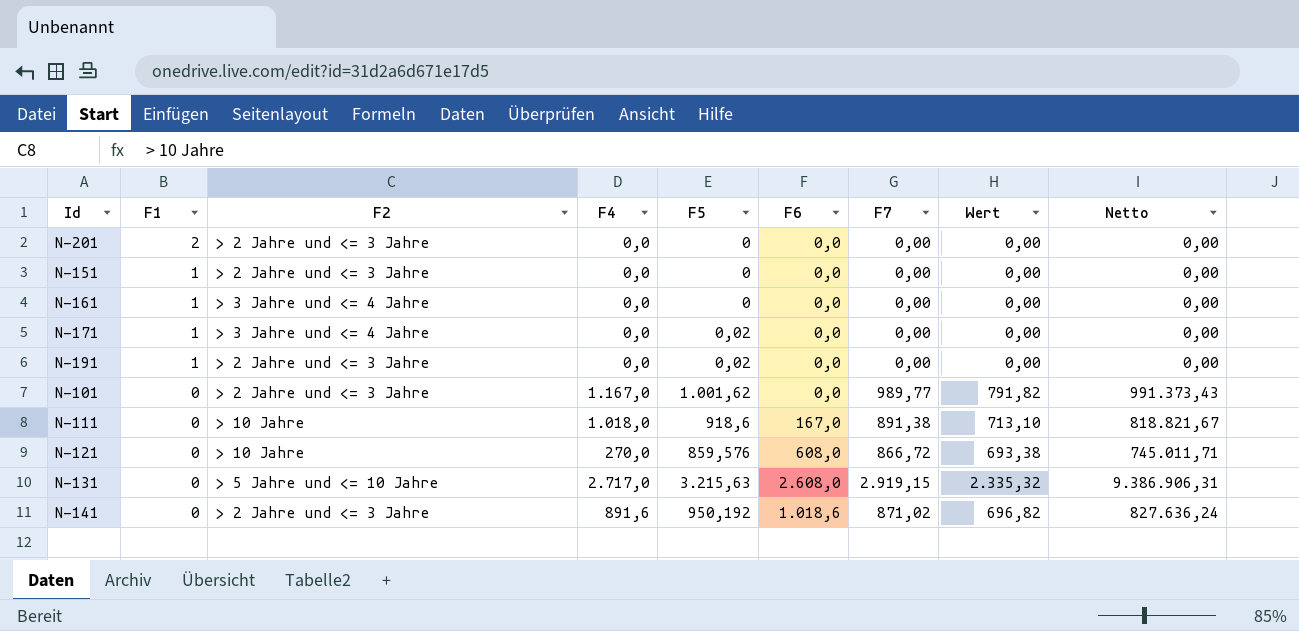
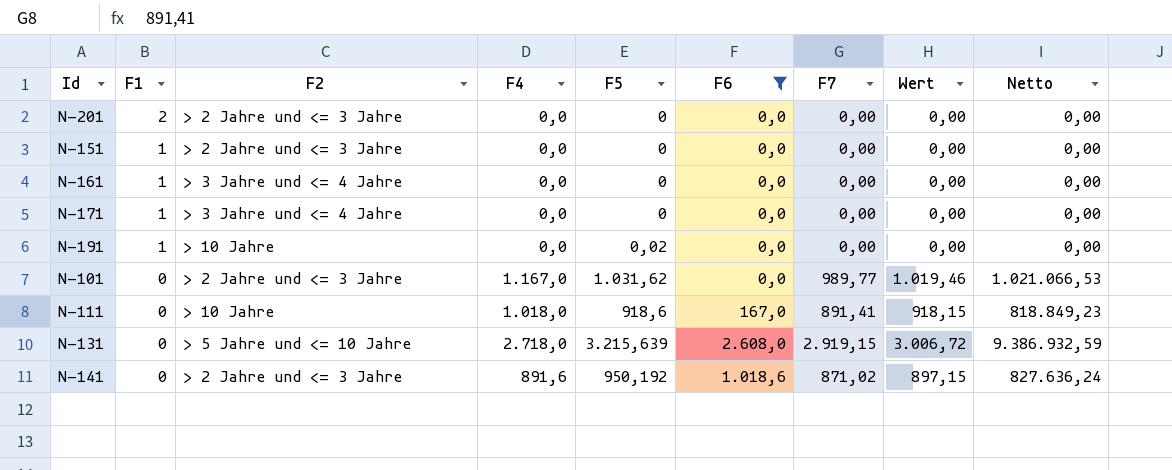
filter: none -> F6 != 608,0
column Wert | formula: [F7] * 0,8 -> [F7] * 1,03
N-171 | F5: 0,02 -> 0
N-191 | F2: > 2 Jahre und <= 3 Jahre -> > 10 Jahre
N-101 | F5: 1.001,62 -> 1.031,62
N-101 | Netto: 991.373,43 -> 1.021.066,53
N-111 | F7: 891,38 -> 891,41
N-111 | Netto: 818.821,67 -> 818.849,23
N-131 | F4: 2.717,0 -> 2.718,0
N-131 | F5: 3.215,63 -> 3.215,639
N-131 | Netto: 9.386.906,31 -> 9.386.932,59

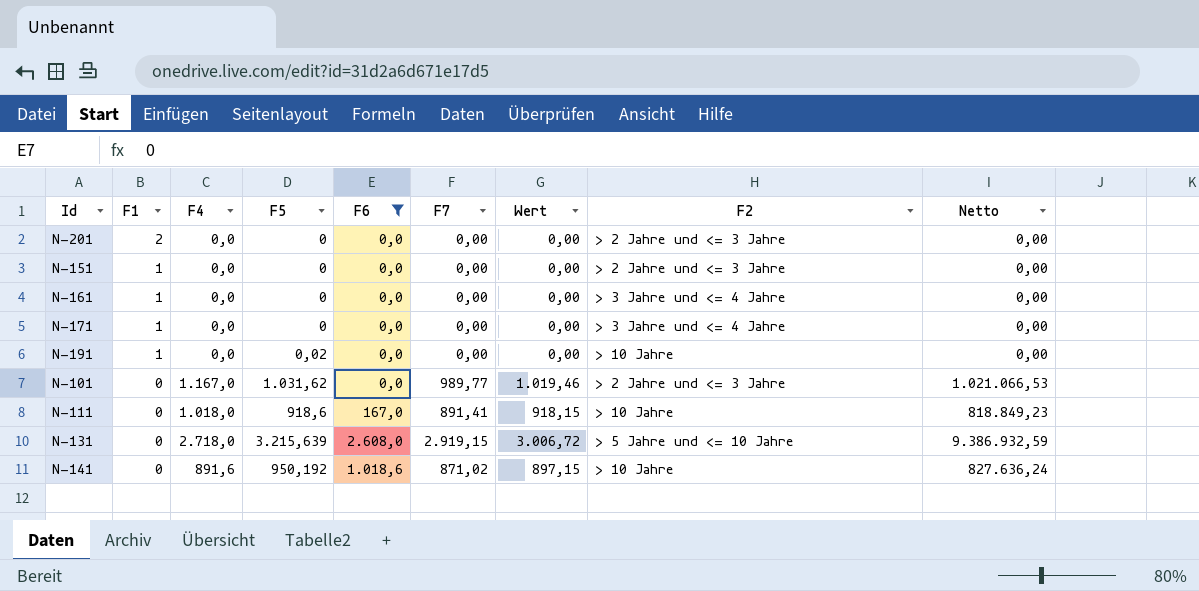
column F2 | position: 3 -> 8
N-141 | F2: > 2 Jahre und <= 3 Jahre -> > 10 Jahre

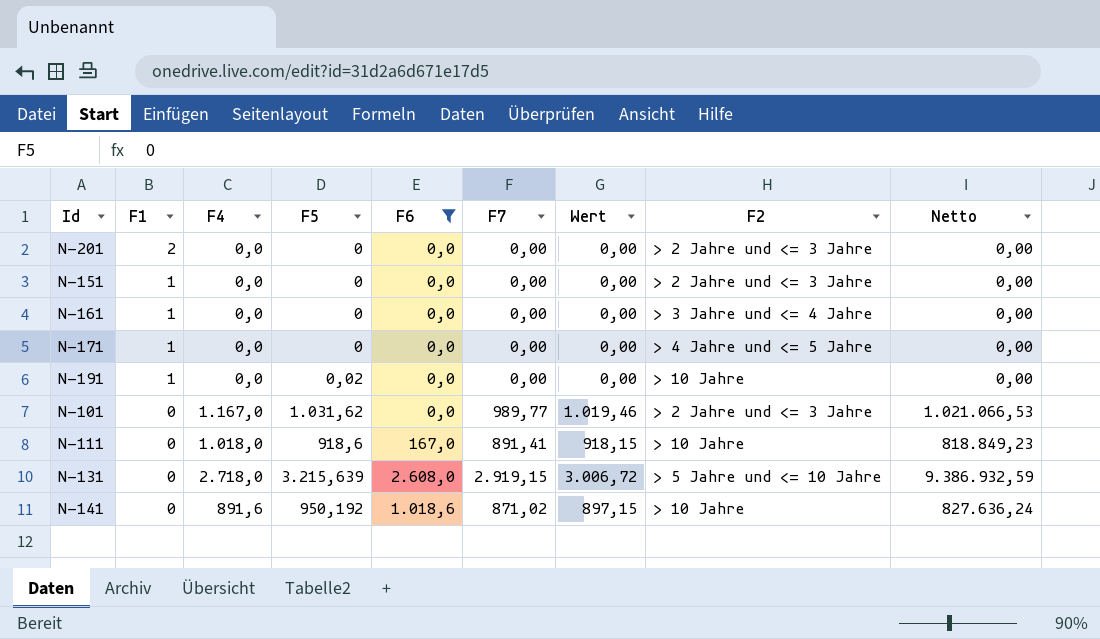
N-171 | F2: > 3 Jahre und <= 4 Jahre -> > 4 Jahre und <= 5 Jahre

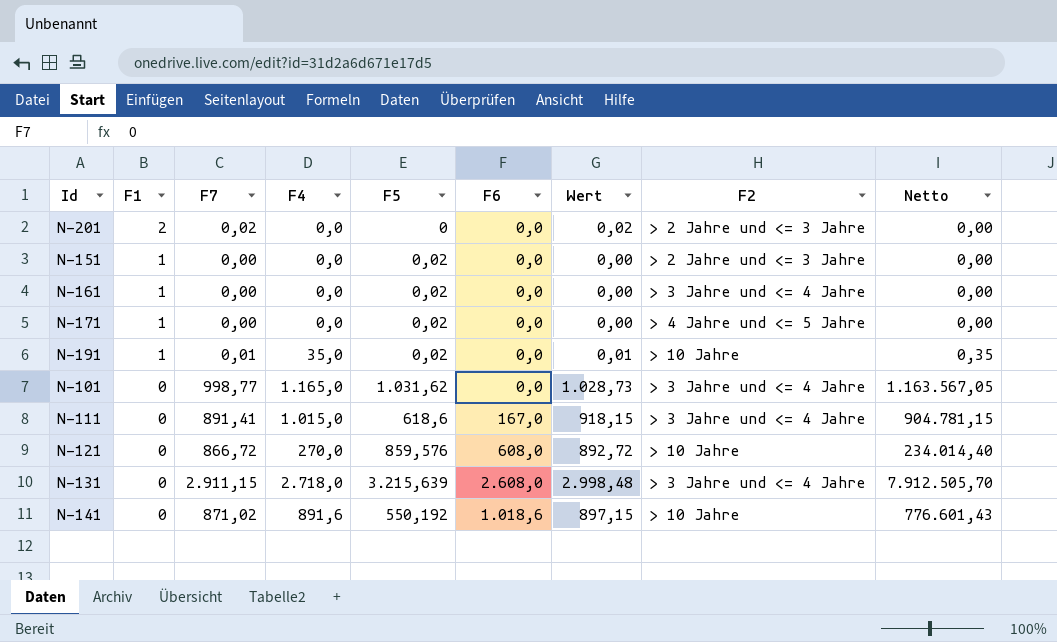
filter: F6 != 608,0 -> none
column F7 | position: 6 -> 3
column Netto | formula: [F5] * [F7] -> [F7] * [F4]
N-201 | F7: 0,00 -> 0,02
N-201 | Wert: 0,00 -> 0,02
N-151 | F5: 0 -> 0,02
N-161 | F5: 0 -> 0,02
N-171 | F5: 0 -> 0,02
N-191 | F7: 0,00 -> 0,01
N-191 | F4: 0,0 -> 35,0
N-191 | Wert: 0,00 -> 0,01
N-101 | F7: 989,77 -> 998,77
N-101 | F4: 1.167,0 -> 1.165,0
N-101 | Wert: 1.019,46 -> 1.028,73
N-101 | F2: > 2 Jahre und <= 3 Jahre -> > 3 Jahre und <= 4 Jahre
N-111 | F4: 1.018,0 -> 1.015,0
N-111 | F5: 918,6 -> 618,6
N-111 | F2: > 10 Jahre -> > 3 Jahre und <= 4 Jahre
N-131 | F7: 2.919,15 -> 2.911,15
N-131 | Wert: 3.006,72 -> 2.998,48
N-131 | F2: > 5 Jahre und <= 10 Jahre -> > 3 Jahre und <= 4 Jahre
N-141 | F5: 950,192 -> 550,192

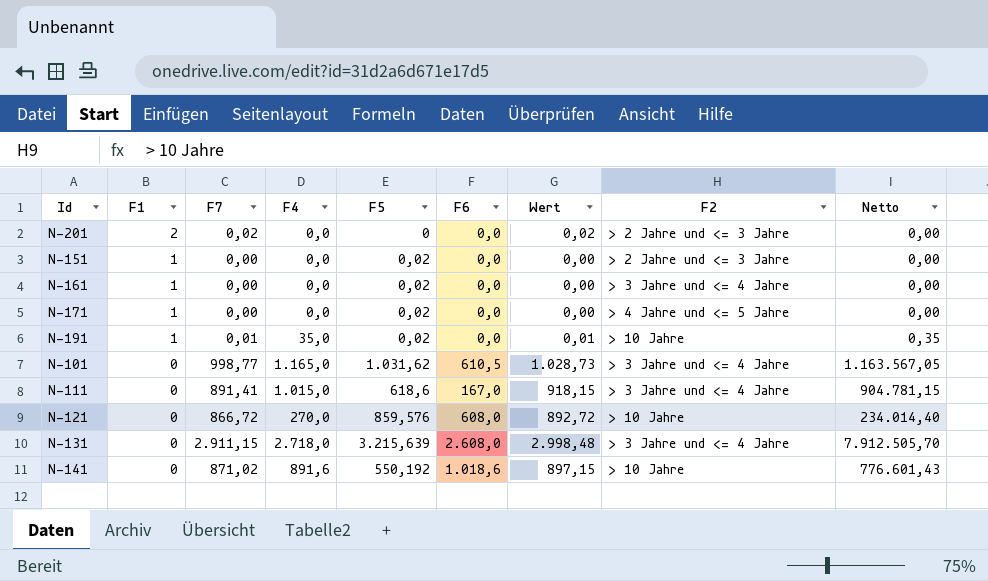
N-101 | F6: 0,0 -> 610,5

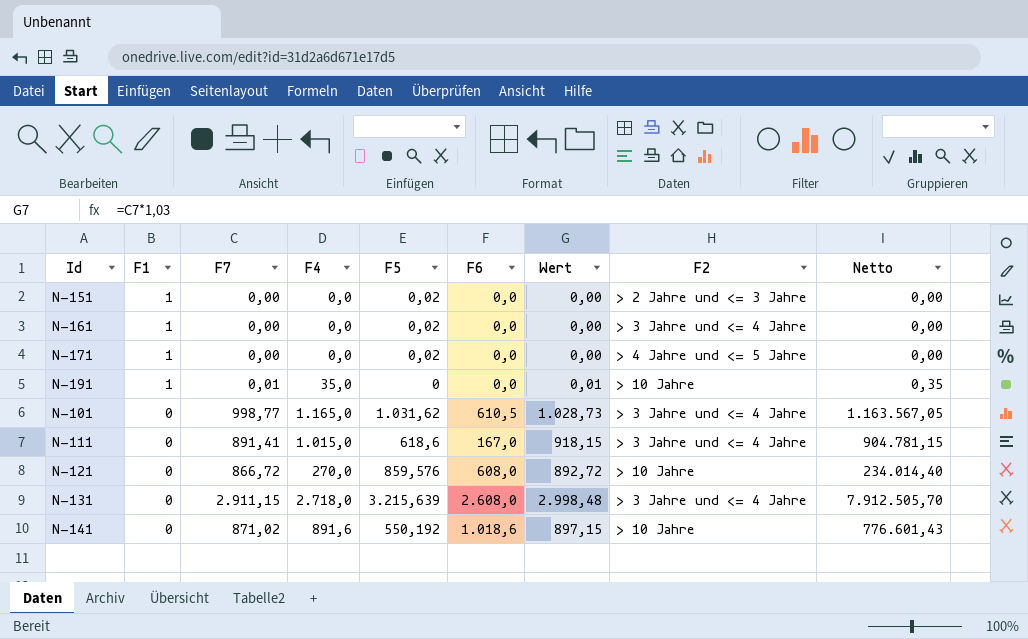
row N-201: 2 | 0,02 | 0,0 | 0 | 0,0 | 0,02 | > 2 Jahre und <= 3 Jahre | 0,00 -> none
N-191 | F5: 0,02 -> 0

